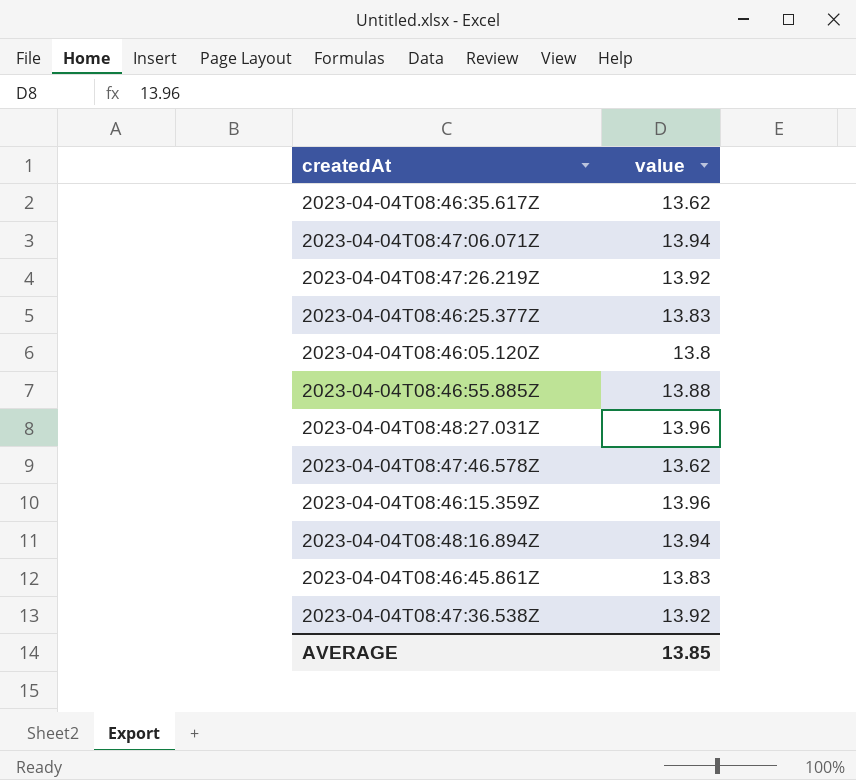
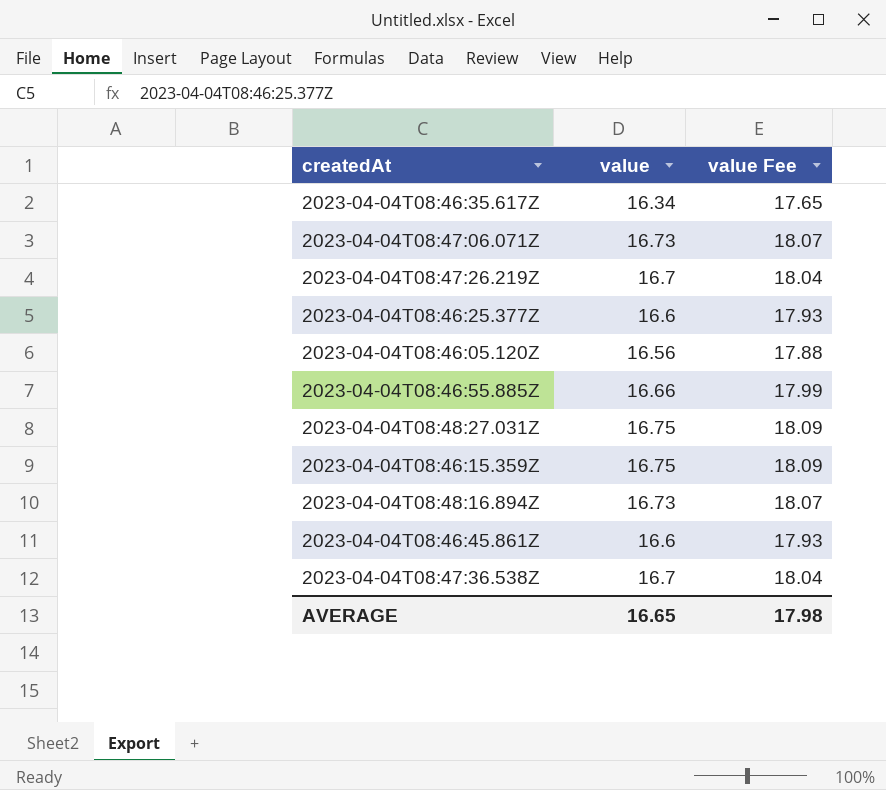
column value Fee | formula: none -> [value] * 1.08
row 2023-04-04T08:47:46.578Z: 13.62 -> none
2023-04-04T08:46:35.617Z | value: 13.62 -> 16.34
2023-04-04T08:47:06.071Z | value: 13.94 -> 16.73
2023-04-04T08:47:26.219Z | value: 13.92 -> 16.7
2023-04-04T08:46:25.377Z | value: 13.83 -> 16.6
2023-04-04T08:46:05.120Z | value: 13.8 -> 16.56
2023-04-04T08:46:55.885Z | value: 13.88 -> 16.66
2023-04-04T08:48:27.031Z | value: 13.96 -> 16.75
2023-04-04T08:46:15.359Z | value: 13.96 -> 16.75
2023-04-04T08:48:16.894Z | value: 13.94 -> 16.73
2023-04-04T08:46:45.861Z | value: 13.83 -> 16.6
2023-04-04T08:47:36.538Z | value: 13.92 -> 16.7
AVERAGE | value: 13.85 -> 16.65

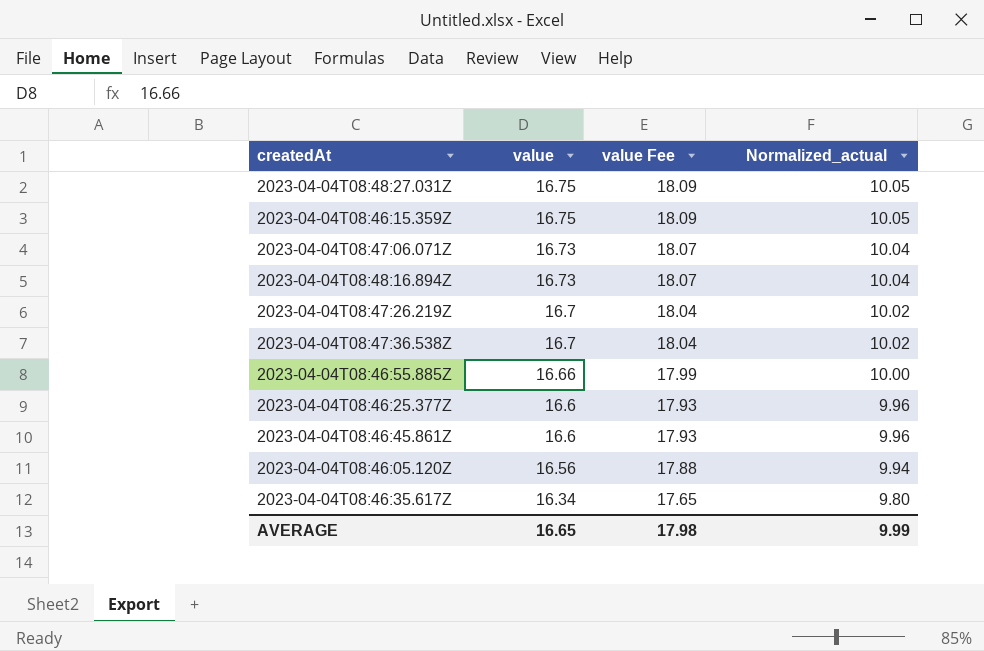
row order: none -> value descending
column Normalized_actual | formula: none -> [value] * 0.6

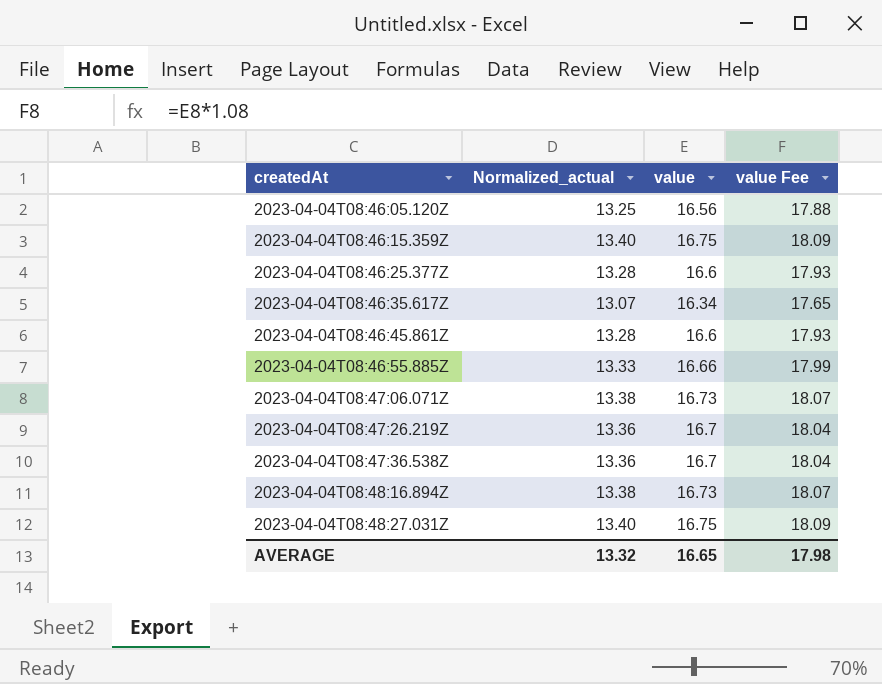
row order: value descending -> createdAt ascending
column Normalized_actual | formula: [value] * 0.6 -> [value] * 0.8
column Normalized_actual | position: 4 -> 2
AVERAGE | Normalized_actual: 9.99 -> 13.32

